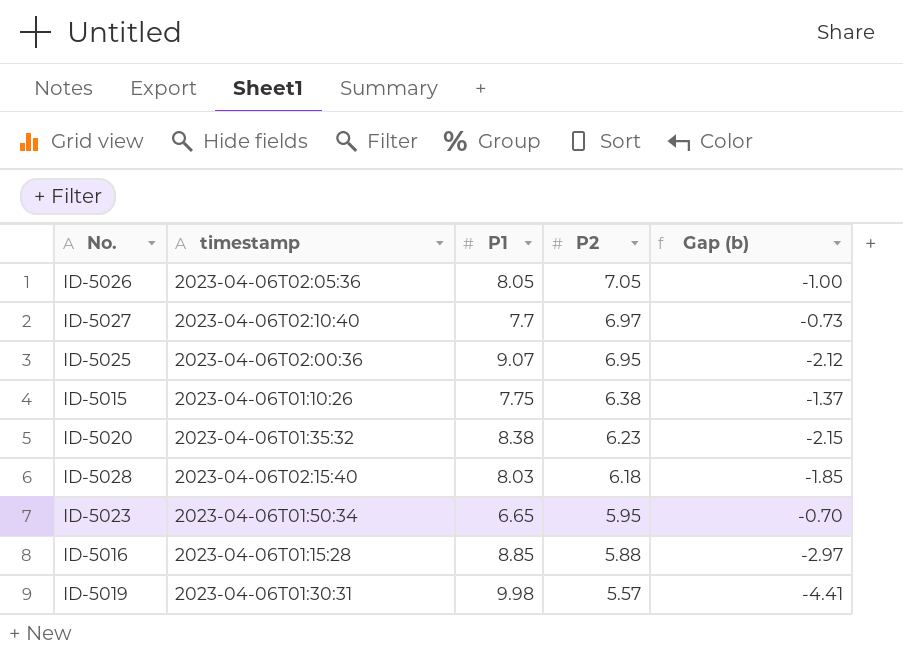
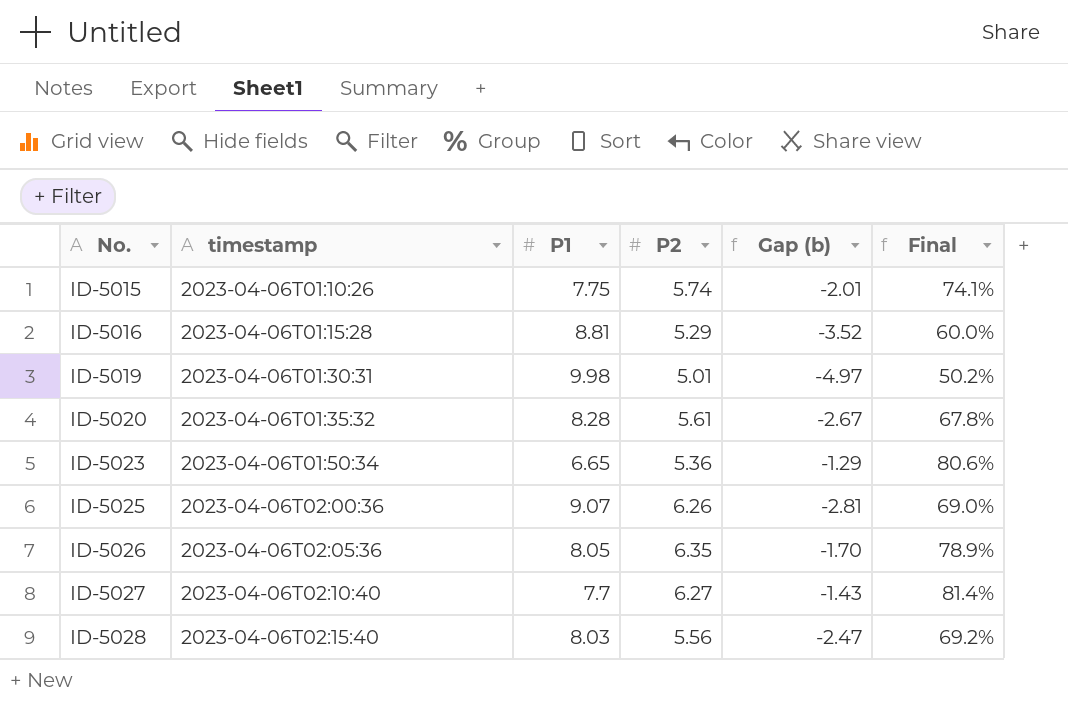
row order: P2 descending -> No. ascending
column Final | formula: none -> [P2] / [P1]
ID-5015 | P2: 6.38 -> 5.74
ID-5015 | Gap (b): -1.37 -> -2.01
ID-5016 | P1: 8.85 -> 8.81
ID-5016 | P2: 5.88 -> 5.29
ID-5016 | Gap (b): -2.97 -> -3.52
ID-5019 | P2: 5.57 -> 5.01
ID-5019 | Gap (b): -4.41 -> -4.97
ID-5020 | P1: 8.38 -> 8.28
ID-5020 | P2: 6.23 -> 5.61
ID-5020 | Gap (b): -2.15 -> -2.67
ID-5023 | P2: 5.95 -> 5.36
ID-5023 | Gap (b): -0.70 -> -1.29
ID-5025 | P2: 6.95 -> 6.26
ID-5025 | Gap (b): -2.12 -> -2.81
ID-5026 | P2: 7.05 -> 6.35
ID-5026 | Gap (b): -1.00 -> -1.70
ID-5027 | P2: 6.97 -> 6.27
ID-5027 | Gap (b): -0.73 -> -1.43
ID-5028 | P2: 6.18 -> 5.56
ID-5028 | Gap (b): -1.85 -> -2.47

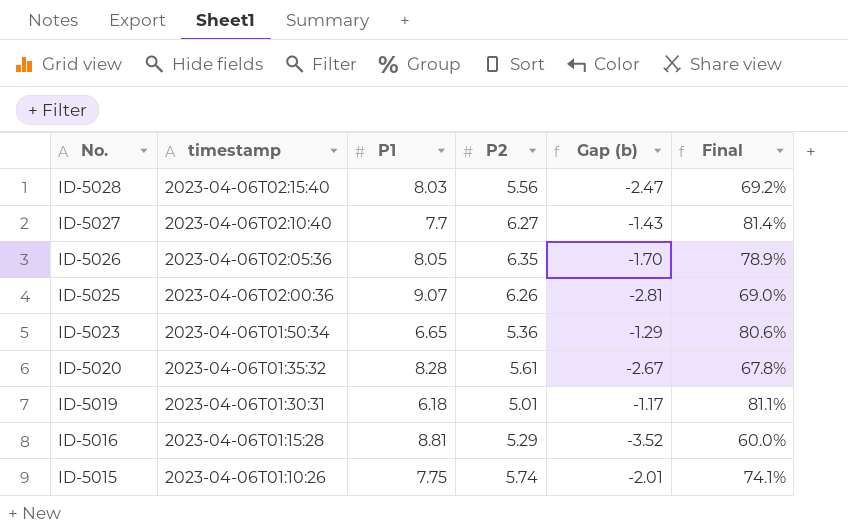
row order: No. ascending -> No. descending
ID-5019 | P1: 9.98 -> 6.18
ID-5019 | Gap (b): -4.97 -> -1.17
ID-5019 | Final: 50.2% -> 81.1%

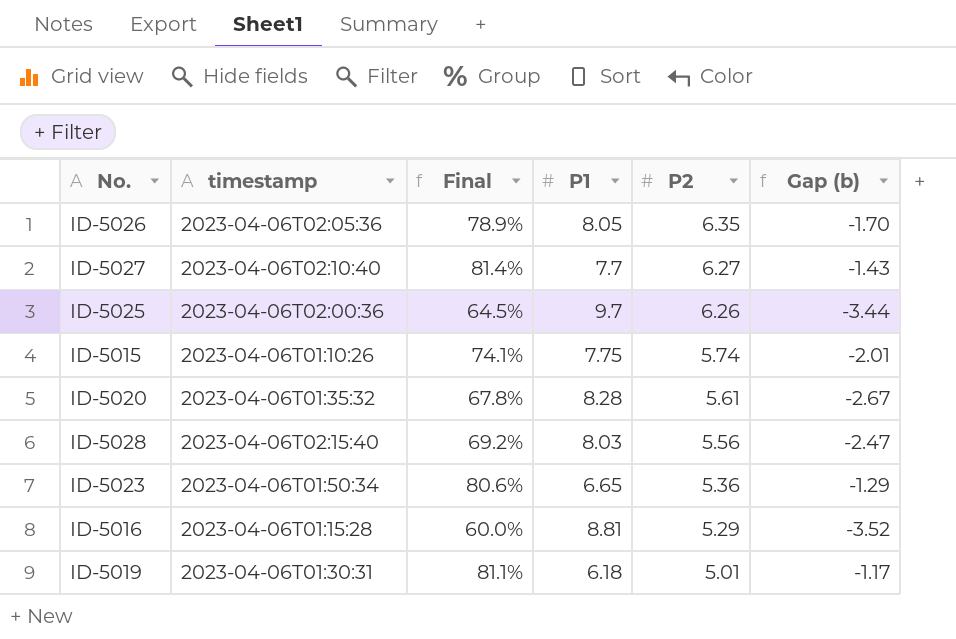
row order: No. descending -> P2 descending
column Final | position: 6 -> 3
ID-5025 | Final: 69.0% -> 64.5%
ID-5025 | P1: 9.07 -> 9.7
ID-5025 | Gap (b): -2.81 -> -3.44

